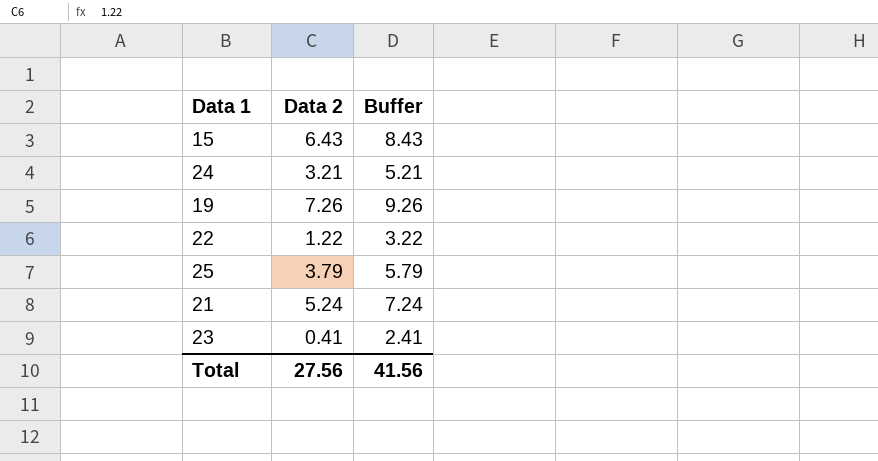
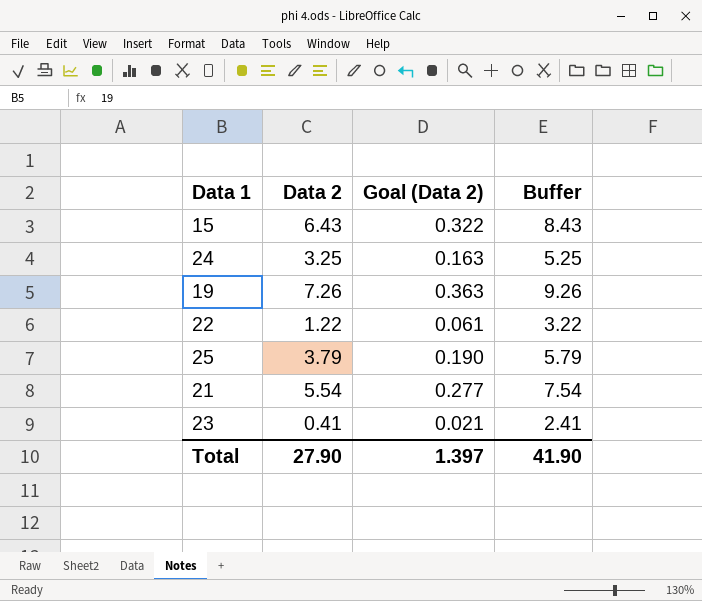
column Goal (Data 2) | formula: none -> [Data 2] * 0.05
24 | Data 2: 3.21 -> 3.25
24 | Buffer: 5.21 -> 5.25
21 | Data 2: 5.24 -> 5.54
21 | Buffer: 7.24 -> 7.54
Total | Data 2: 27.56 -> 27.90
Total | Buffer: 41.56 -> 41.90

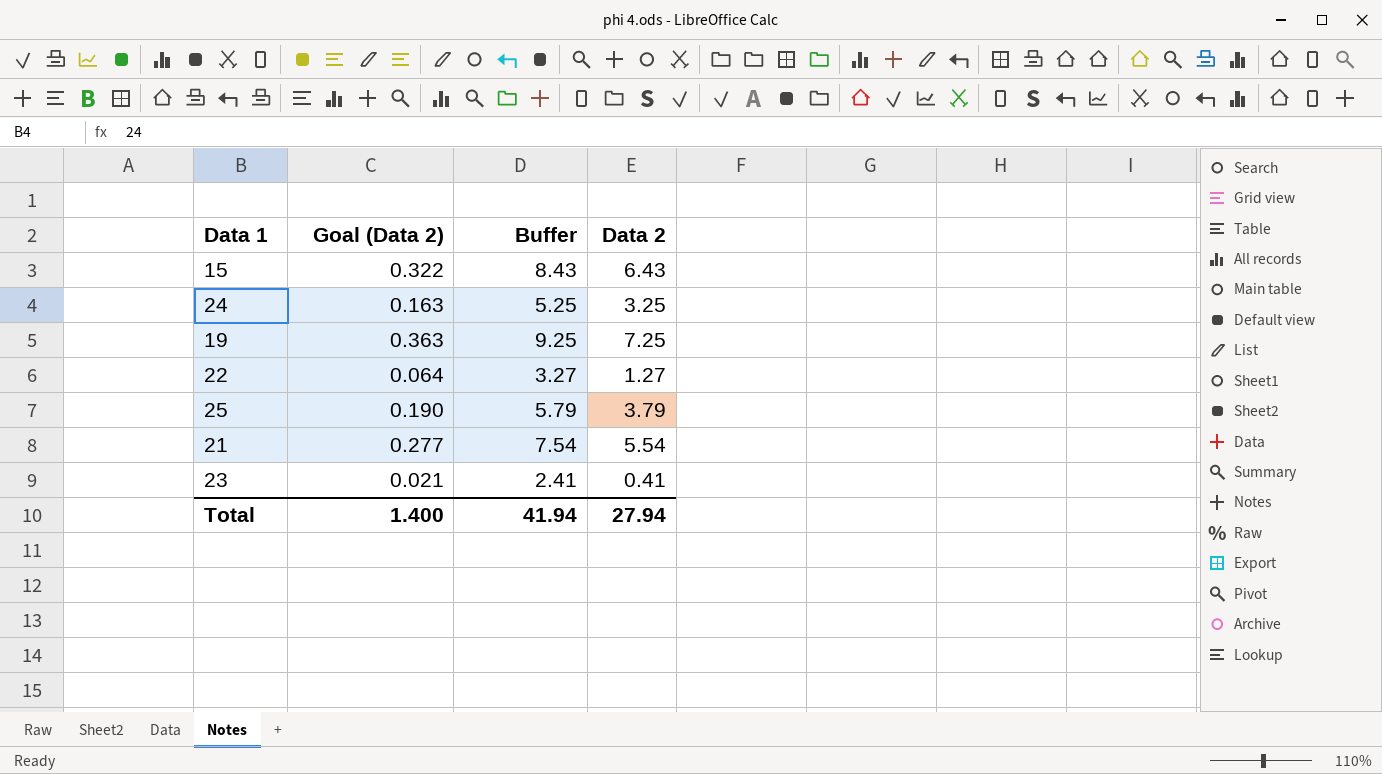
column Data 2 | position: 2 -> 4
19 | Buffer: 9.26 -> 9.25
19 | Data 2: 7.26 -> 7.25
22 | Goal (Data 2): 0.061 -> 0.064
22 | Buffer: 3.22 -> 3.27
22 | Data 2: 1.22 -> 1.27
Total | Goal (Data 2): 1.397 -> 1.400
Total | Buffer: 41.90 -> 41.94
Total | Data 2: 27.90 -> 27.94

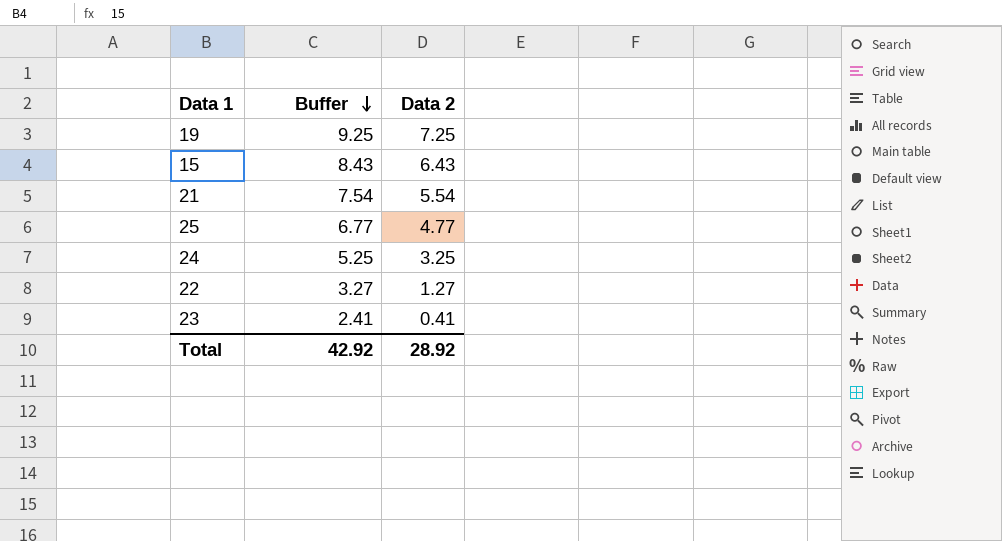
row order: none -> Buffer descending
column Goal (Data 2) | formula: [Data 2] * 0.05 -> none
25 | Buffer: 5.79 -> 6.77
25 | Data 2: 3.79 -> 4.77
Total | Buffer: 41.94 -> 42.92
Total | Data 2: 27.94 -> 28.92

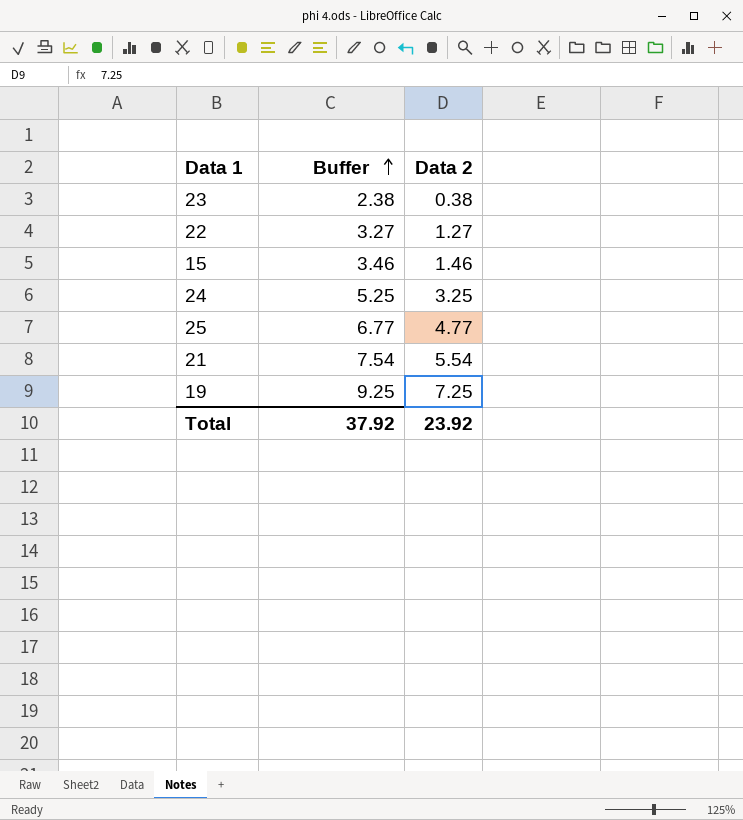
row order: Buffer descending -> Buffer ascending
23 | Buffer: 2.41 -> 2.38
23 | Data 2: 0.41 -> 0.38
15 | Buffer: 8.43 -> 3.46
15 | Data 2: 6.43 -> 1.46
Total | Buffer: 42.92 -> 37.92
Total | Data 2: 28.92 -> 23.92

